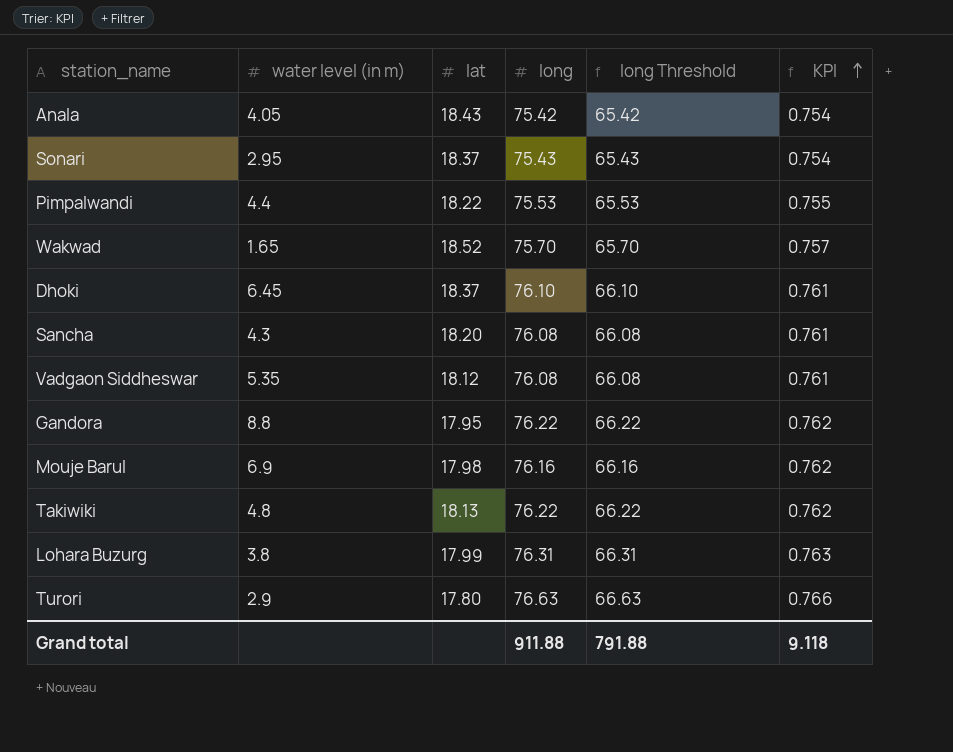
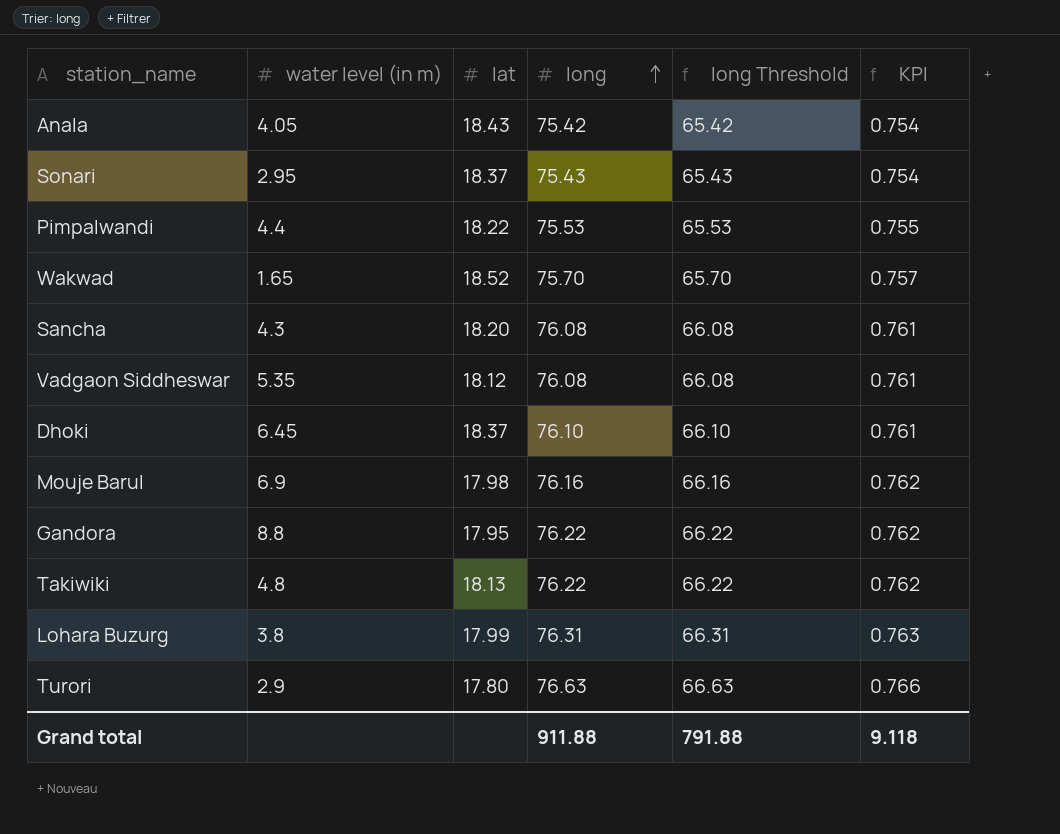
row order: KPI ascending -> long ascending

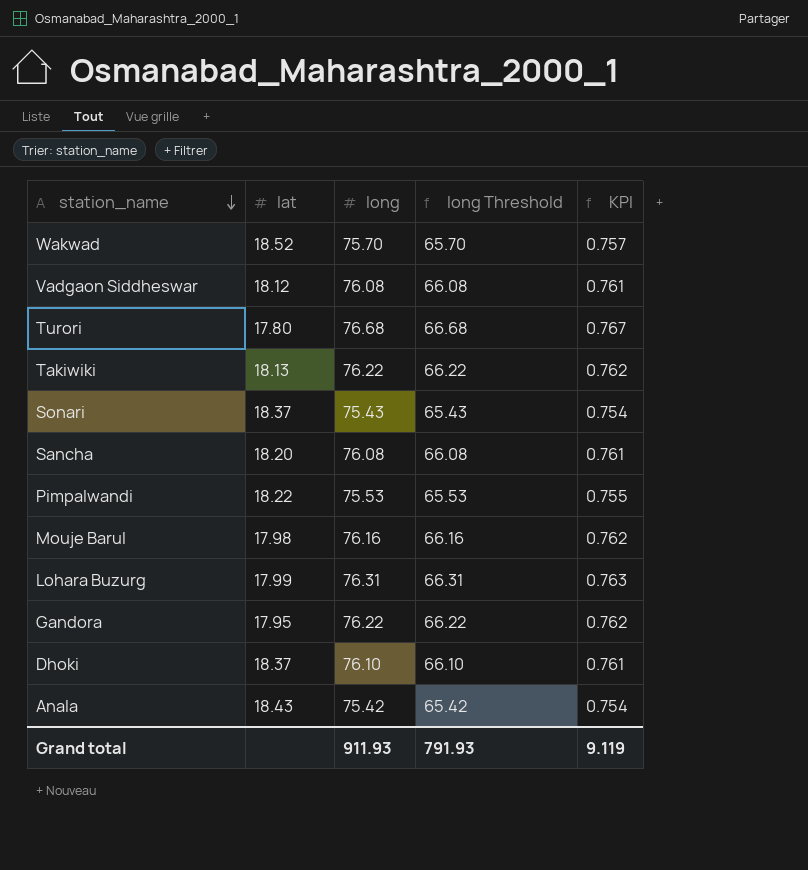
row order: long ascending -> station_name descending
column water level (in m) | position: 2 -> none
Turori | long: 76.63 -> 76.68
Turori | long Threshold: 66.63 -> 66.68
Turori | KPI: 0.766 -> 0.767
Grand total | long: 911.88 -> 911.93
Grand total | long Threshold: 791.88 -> 791.93
Grand total | KPI: 9.118 -> 9.119

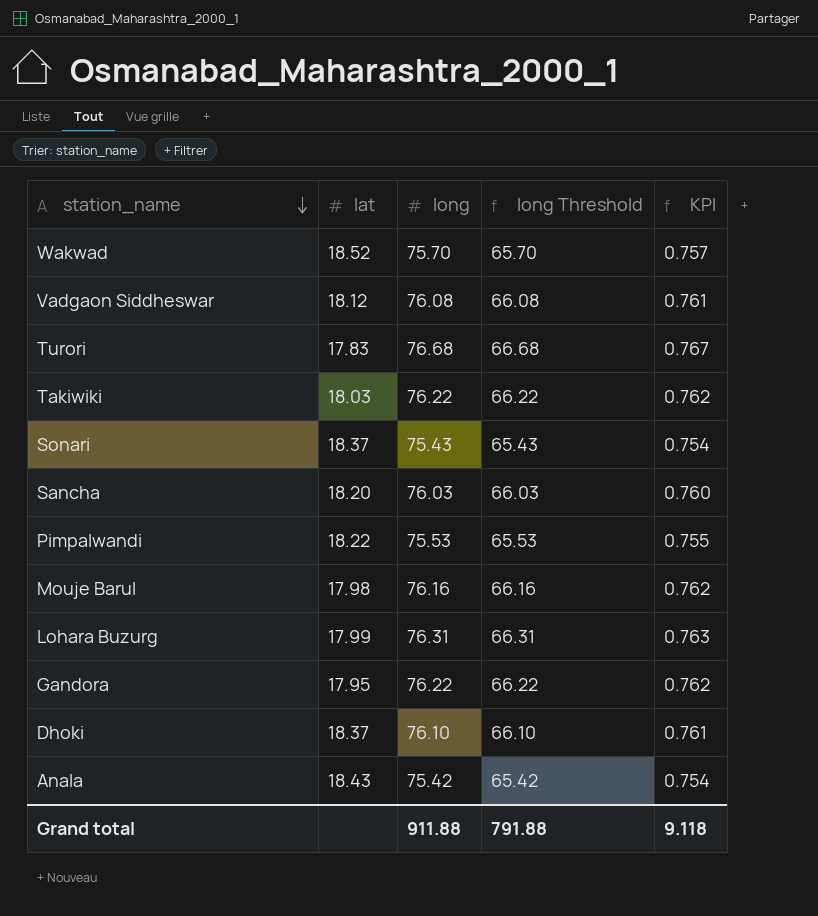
Turori | lat: 17.80 -> 17.83
Takiwiki | lat: 18.13 -> 18.03
Sancha | long: 76.08 -> 76.03
Sancha | long Threshold: 66.08 -> 66.03
Sancha | KPI: 0.761 -> 0.760
Grand total | long: 911.93 -> 911.88
Grand total | long Threshold: 791.93 -> 791.88
Grand total | KPI: 9.119 -> 9.118

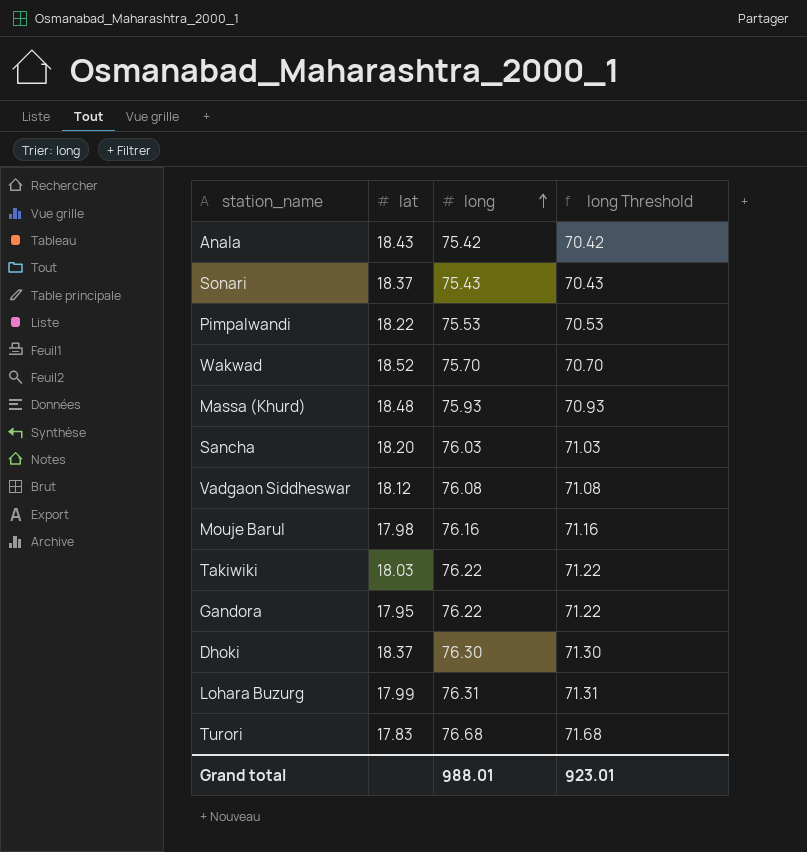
row order: station_name descending -> long ascending
column KPI | formula: [long] * 0.01 -> none
column long Threshold | formula: [long] - 10 -> [long] - 5
row Massa (Khurd): none -> 18.48 | 75.93 | 70.93
Dhoki | long: 76.10 -> 76.30
Grand total | long: 911.88 -> 988.01
Grand total | long Threshold: 791.88 -> 923.01

